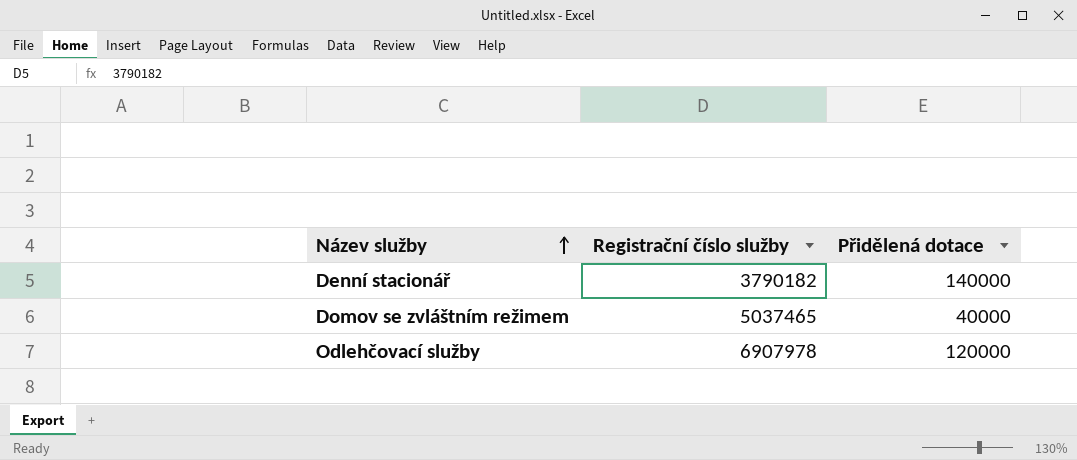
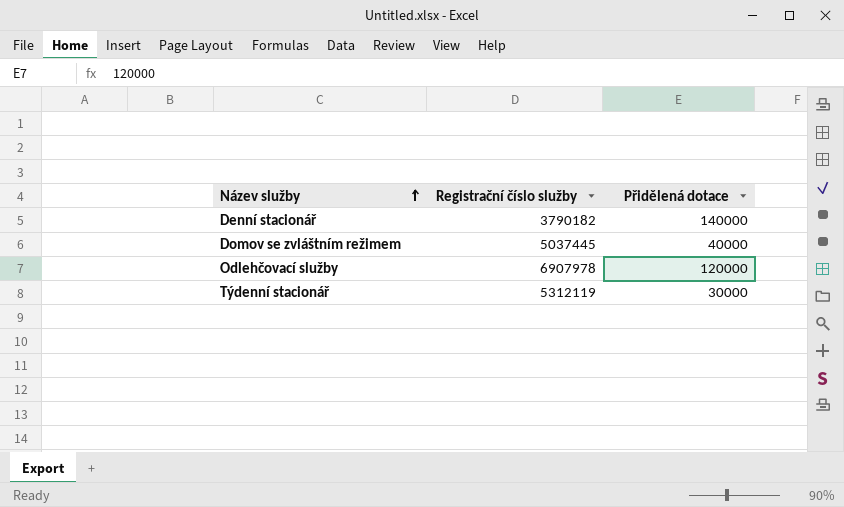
Domov se zvláštním režimem | Registrační číslo služby: 5037465 -> 5037445
row Týdenní stacionář: none -> 5312119 | 30000

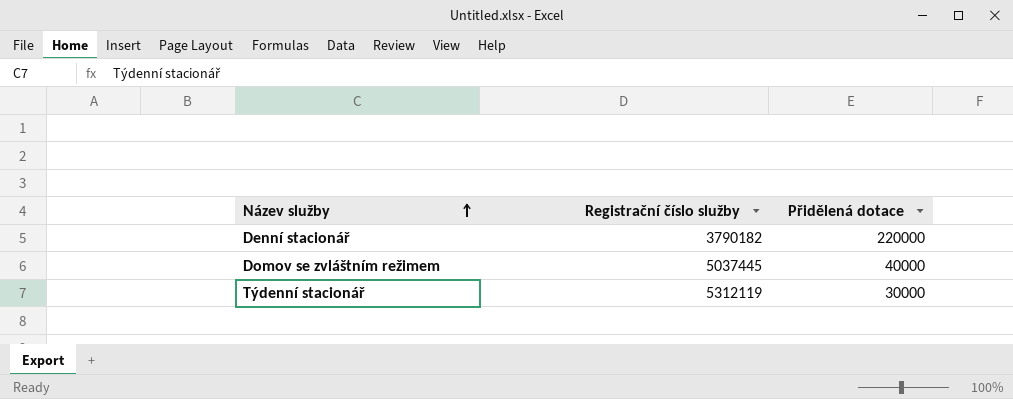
row Odlehčovací služby: 6907978 | 120000 -> none
Denní stacionář | Přidělená dotace: 140000 -> 220000

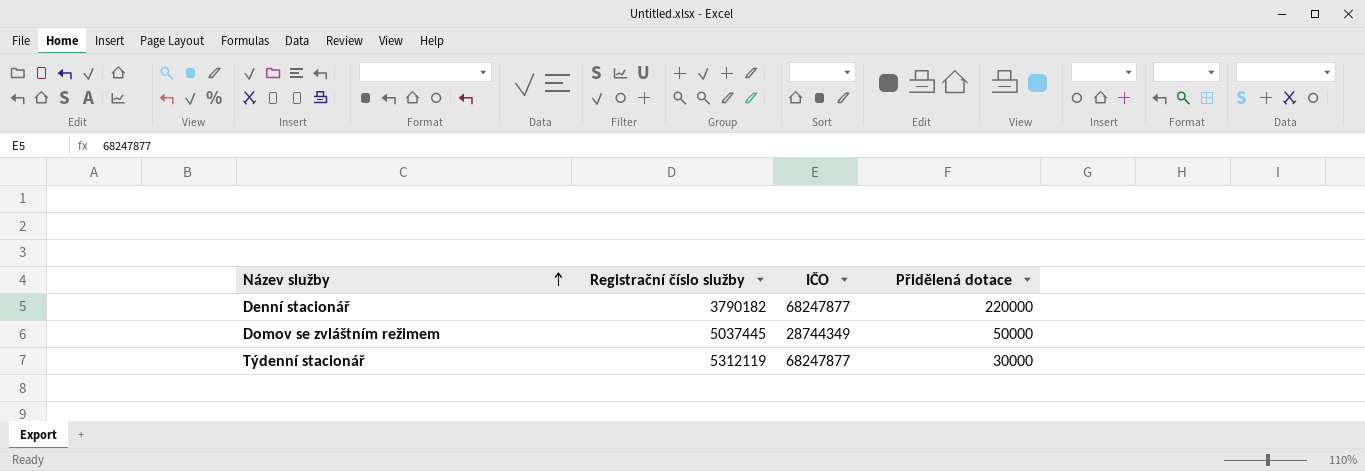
column IČO | position: none -> 3
Domov se zvláštním režimem | Přidělená dotace: 40000 -> 50000

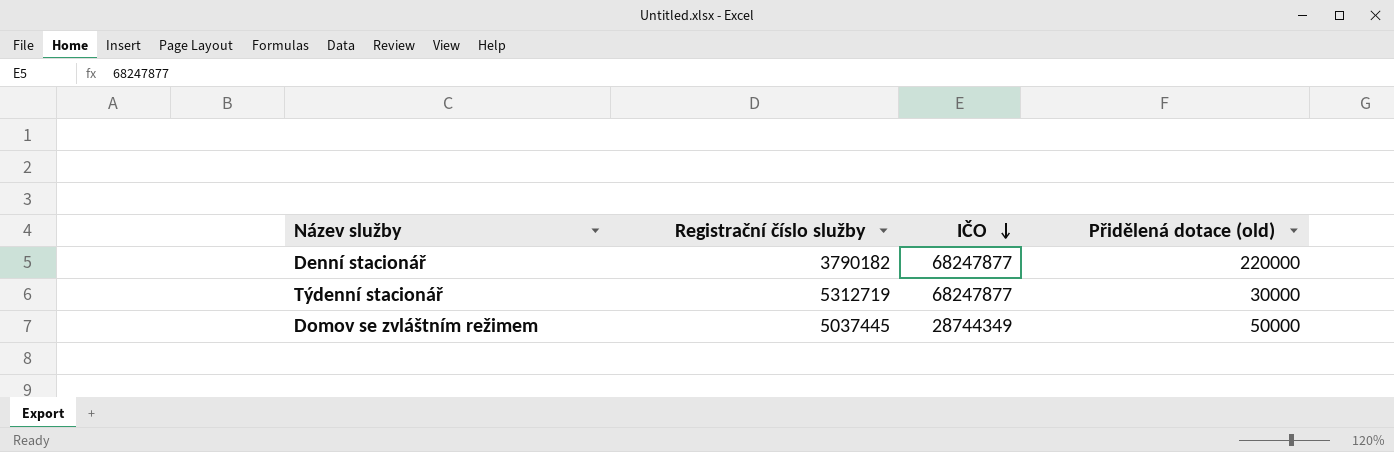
row order: Název služby ascending -> IČO descending
column name: Přidělená dotace -> Přidělená dotace (old)
Týdenní stacionář | Registrační číslo služby: 5312119 -> 5312719

